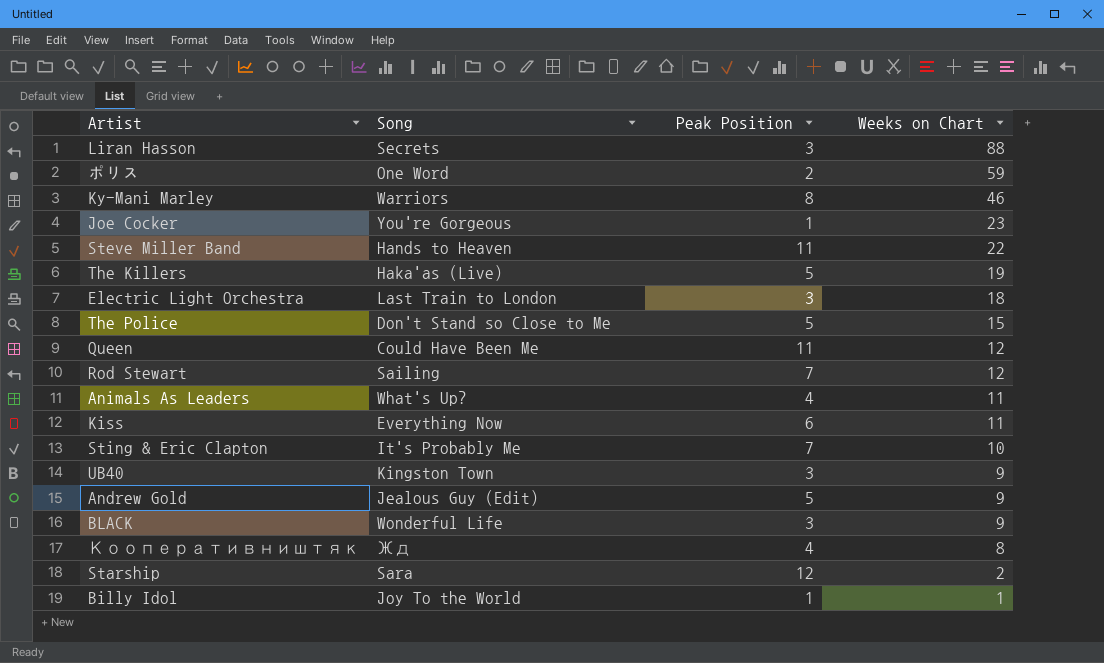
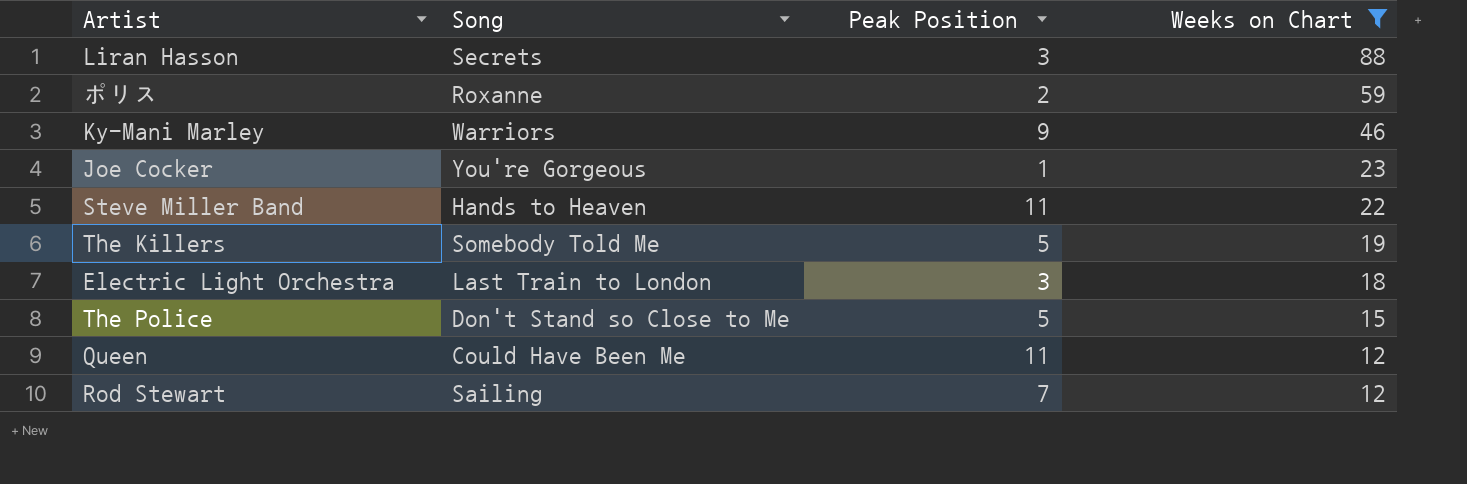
filter: none -> Weeks on Chart >= 12
ポリス | Song: One Word -> Roxanne
Ky-Mani Marley | Peak Position: 8 -> 9
The Killers | Song: Haka'as (Live) -> Somebody Told Me

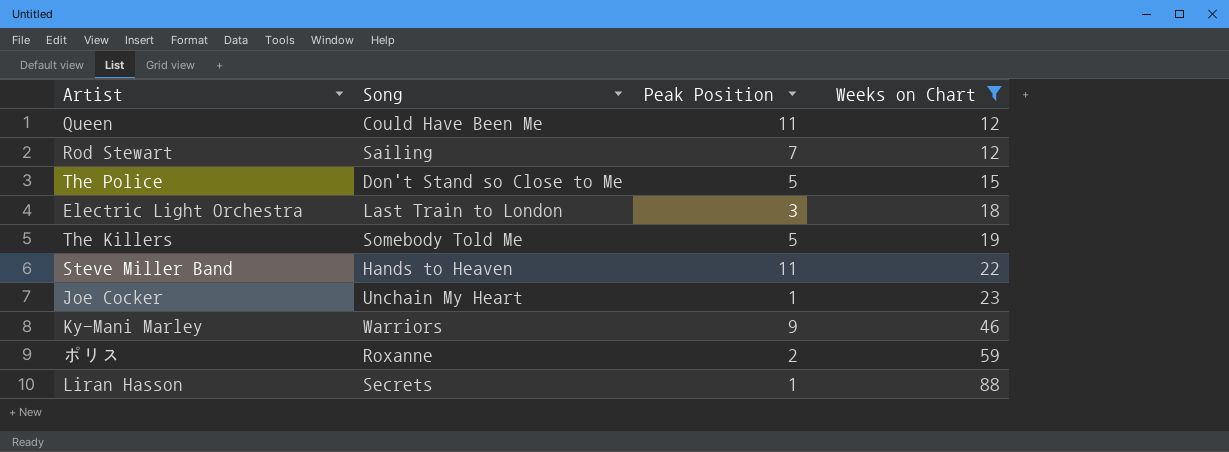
row order: Weeks on Chart descending -> Weeks on Chart ascending
Joe Cocker | Song: You're Gorgeous -> Unchain My Heart
Liran Hasson | Peak Position: 3 -> 1

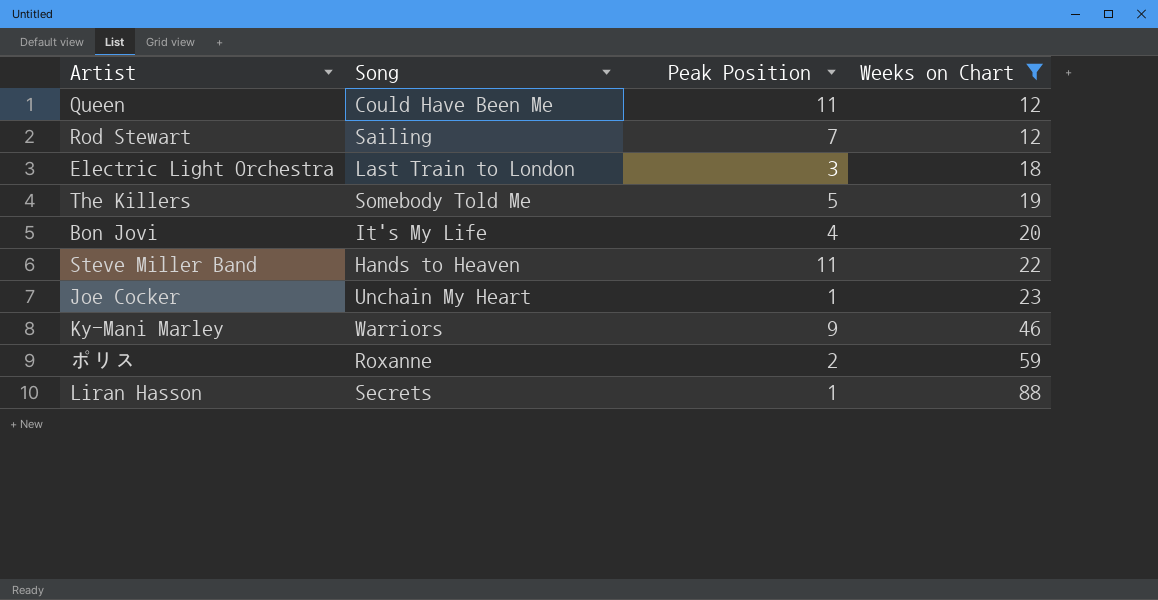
row The Police: Don't Stand so Close to Me | 5 | 15 -> none
row Bon Jovi: none -> It's My Life | 4 | 20

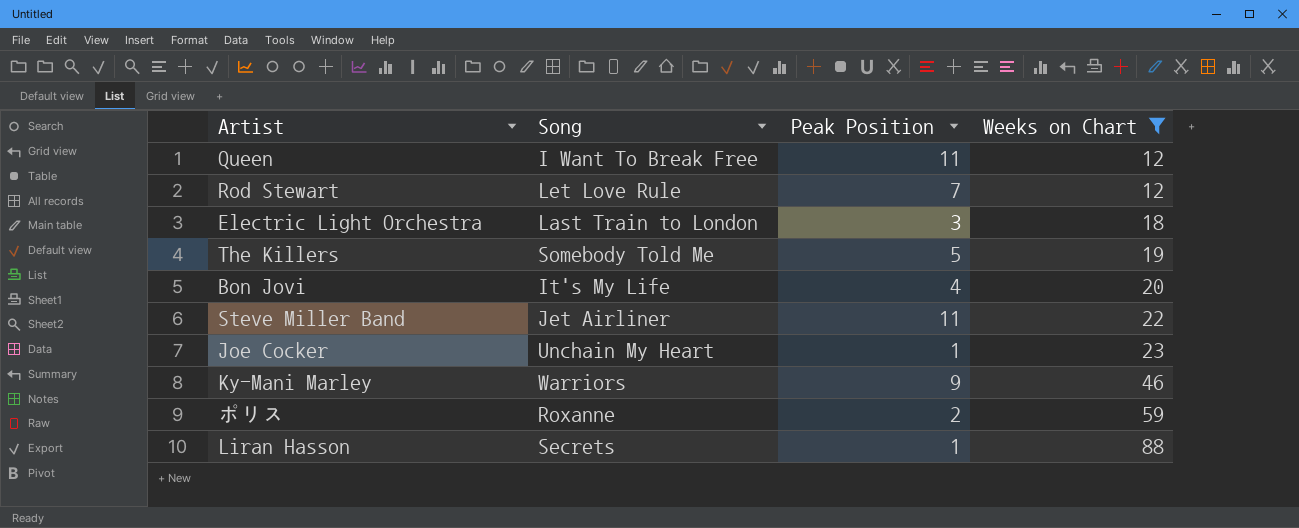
Queen | Song: Could Have Been Me -> I Want To Break Free
Rod Stewart | Song: Sailing -> Let Love Rule
Steve Miller Band | Song: Hands to Heaven -> Jet Airliner

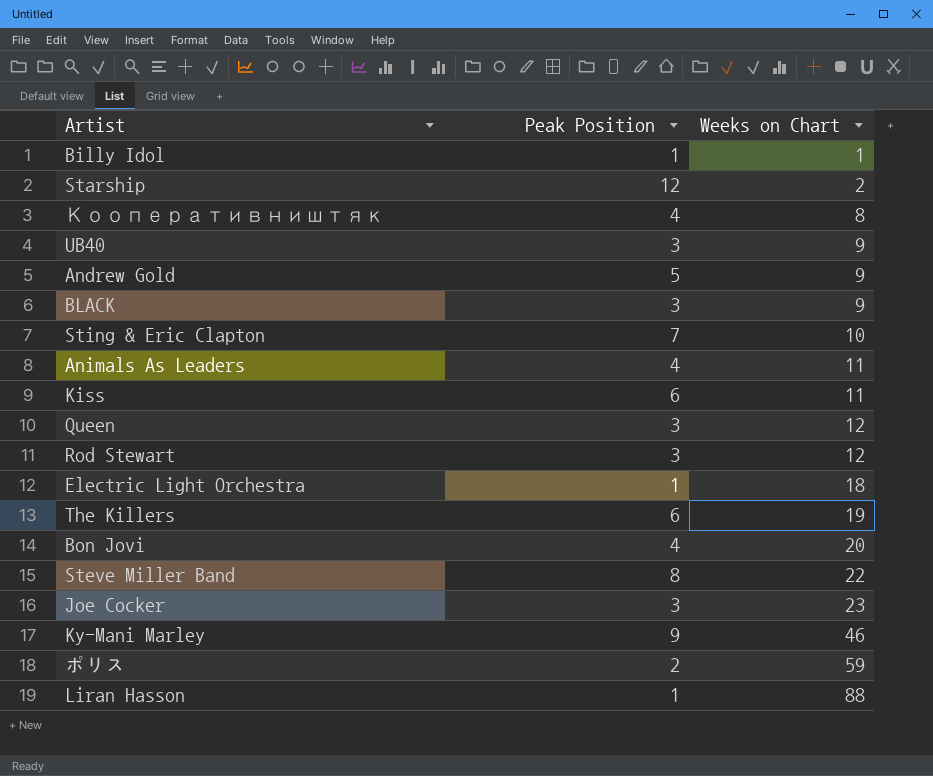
filter: Weeks on Chart >= 12 -> none
column Song | position: 2 -> none
Queen | Peak Position: 11 -> 3
Rod Stewart | Peak Position: 7 -> 3
Electric Light Orchestra | Peak Position: 3 -> 1
The Killers | Peak Position: 5 -> 6
Steve Miller Band | Peak Position: 11 -> 8
Joe Cocker | Peak Position: 1 -> 3

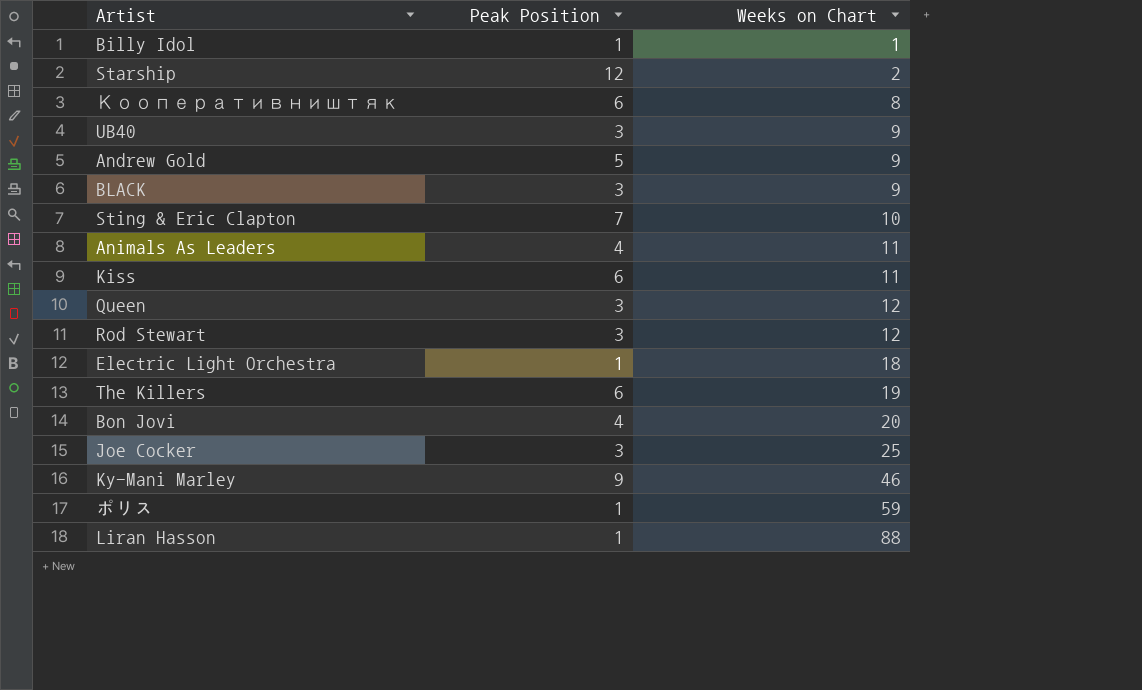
row Steve Miller Band: 8 | 22 -> none
Кооперативништяк | Peak Position: 4 -> 6
Joe Cocker | Weeks on Chart: 23 -> 25
ポリス | Peak Position: 2 -> 1

